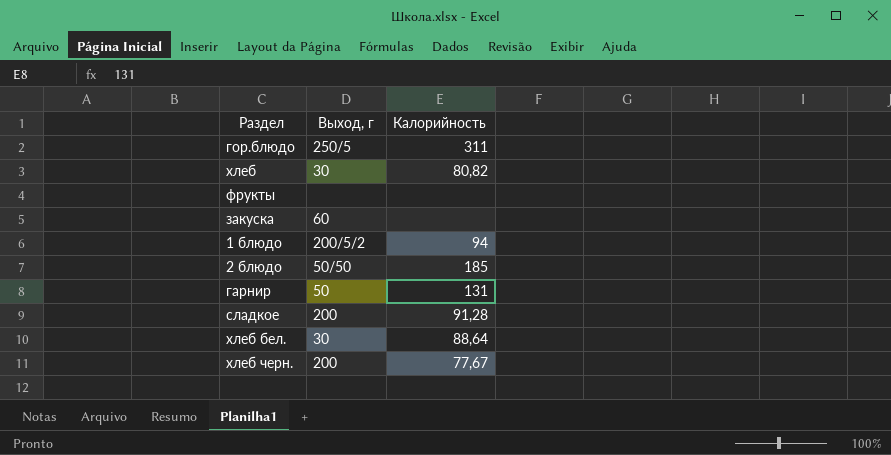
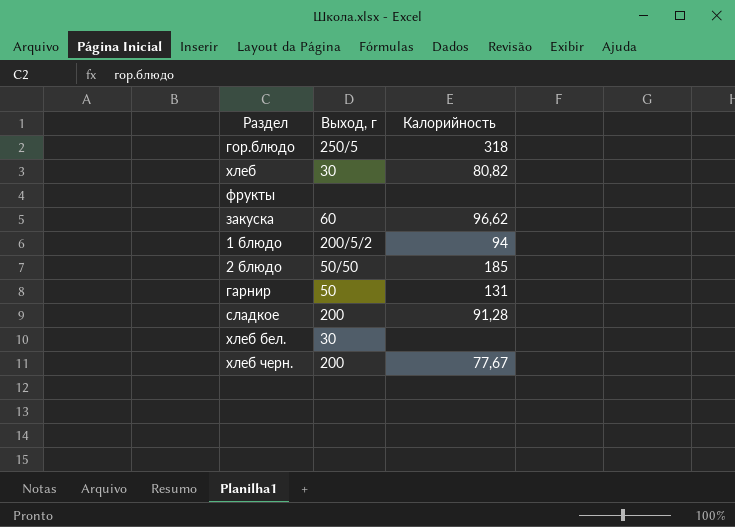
гор.блюдо | Калорийность: 311 -> 318
закуска | Калорийность: none -> 96,62
хлеб бел. | Калорийность: 88,64 -> none

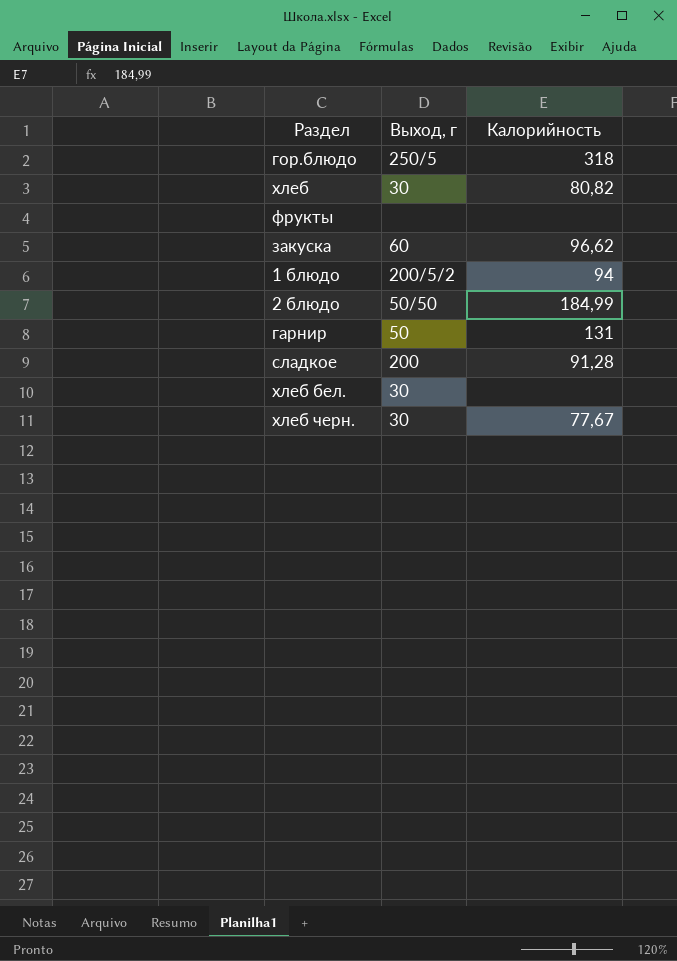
2 блюдо | Калорийность: 185 -> 184,99
хлеб черн. | Выход, г: 200 -> 30

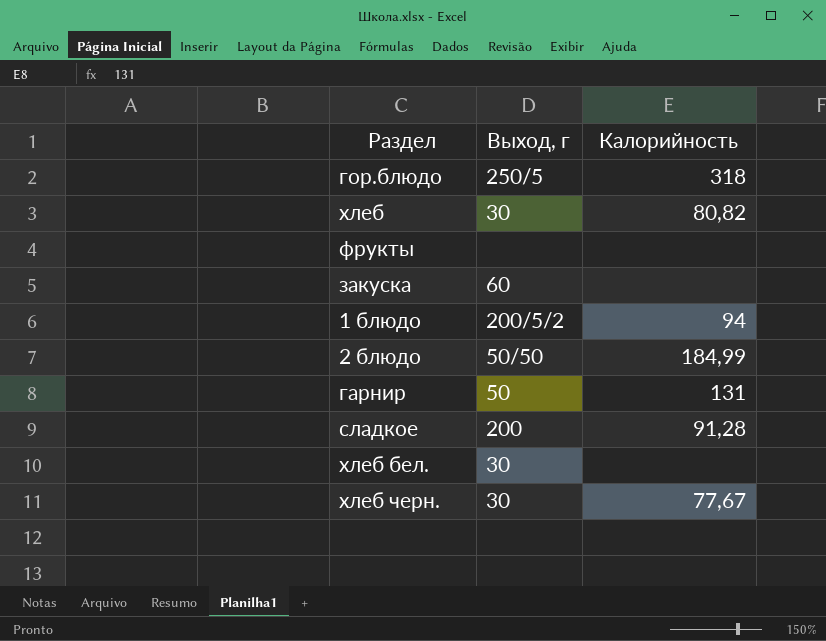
закуска | Калорийность: 96,62 -> none

